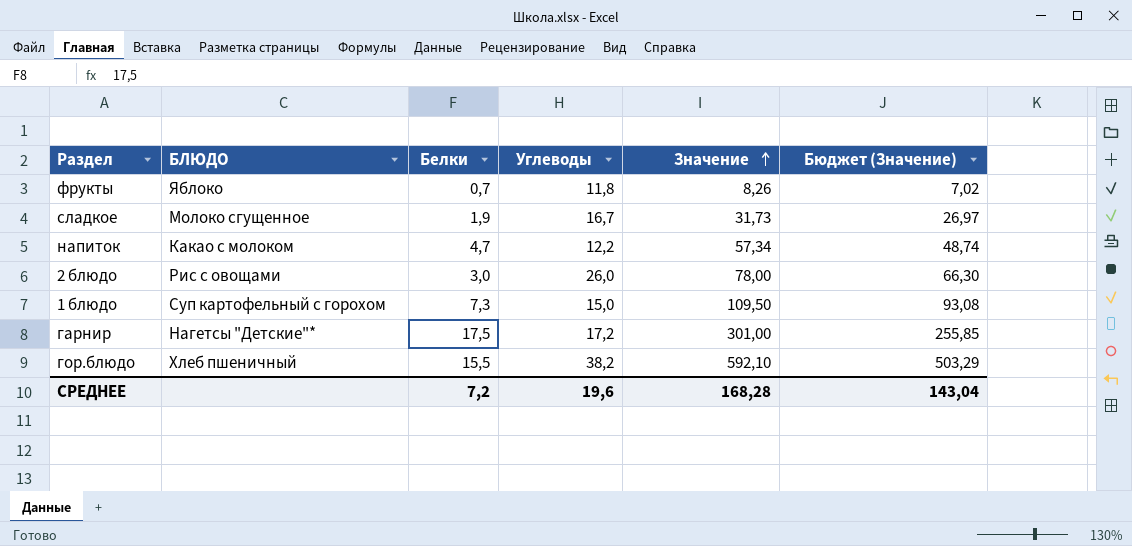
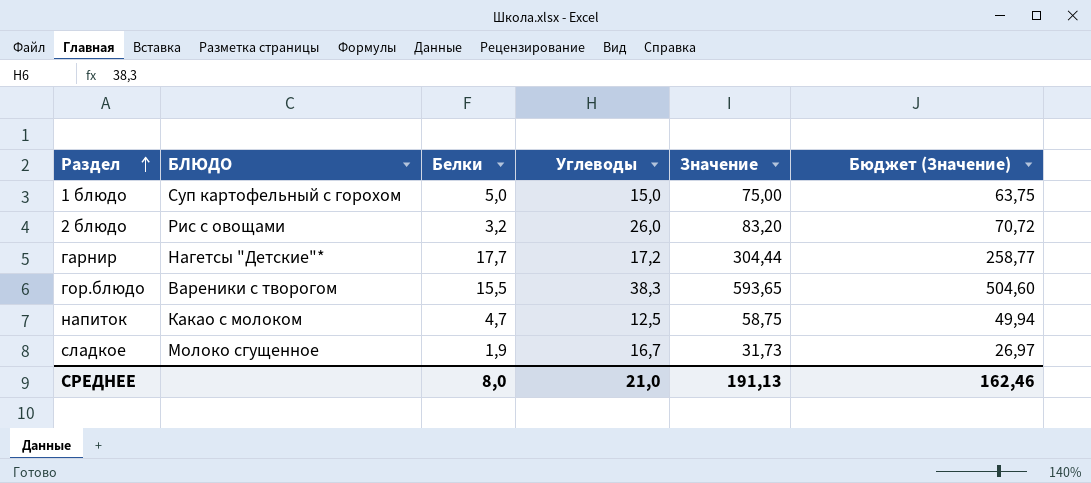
row order: Значение ascending -> Раздел ascending
row фрукты: Яблоко | 0,7 | 11,8 | 8,26 | 7,02 -> none
1 блюдо | Белки: 7,3 -> 5,0
1 блюдо | Значение: 109,50 -> 75,00
1 блюдо | Бюджет (Значение): 93,08 -> 63,75
2 блюдо | Белки: 3,0 -> 3,2
2 блюдо | Значение: 78,00 -> 83,20
2 блюдо | Бюджет (Значение): 66,30 -> 70,72
гарнир | Белки: 17,5 -> 17,7
гарнир | Значение: 301,00 -> 304,44
гарнир | Бюджет (Значение): 255,85 -> 258,77
гор.блюдо | БЛЮДО: Хлеб пшеничный -> Вареники с творогом
гор.блюдо | Углеводы: 38,2 -> 38,3
гор.блюдо | Значение: 592,10 -> 593,65
гор.блюдо | Бюджет (Значение): 503,29 -> 504,60
напиток | Углеводы: 12,2 -> 12,5
напиток | Значение: 57,34 -> 58,75
напиток | Бюджет (Значение): 48,74 -> 49,94
СРЕДНЕЕ | Белки: 7,2 -> 8,0
СРЕДНЕЕ | Углеводы: 19,6 -> 21,0
СРЕДНЕЕ | Значение: 168,28 -> 191,13
СРЕДНЕЕ | Бюджет (Значение): 143,04 -> 162,46

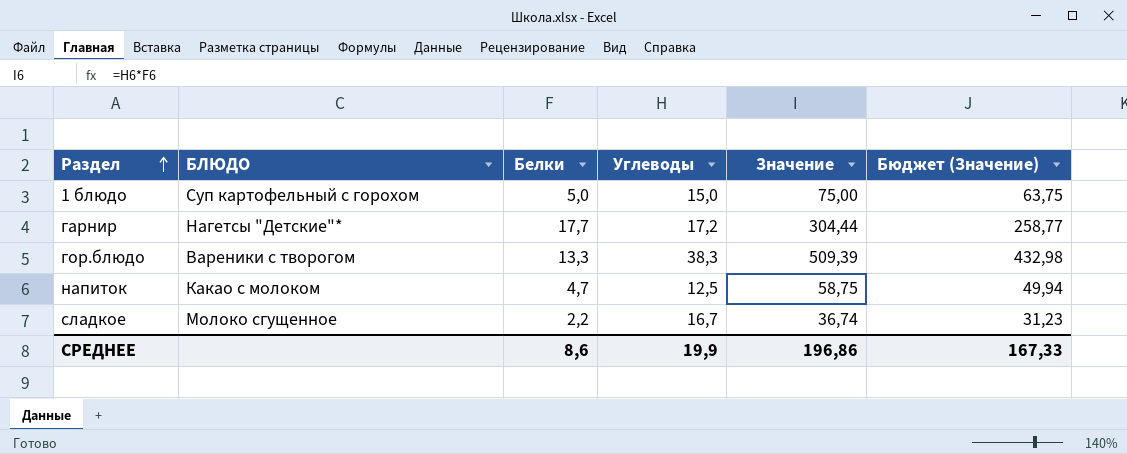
row 2 блюдо: Рис с овощами | 3,2 | 26,0 | 83,20 | 70,72 -> none
гор.блюдо | Белки: 15,5 -> 13,3
гор.блюдо | Значение: 593,65 -> 509,39
гор.блюдо | Бюджет (Значение): 504,60 -> 432,98
сладкое | Белки: 1,9 -> 2,2
сладкое | Значение: 31,73 -> 36,74
сладкое | Бюджет (Значение): 26,97 -> 31,23
СРЕДНЕЕ | Белки: 8,0 -> 8,6
СРЕДНЕЕ | Углеводы: 21,0 -> 19,9
СРЕДНЕЕ | Значение: 191,13 -> 196,86
СРЕДНЕЕ | Бюджет (Значение): 162,46 -> 167,33

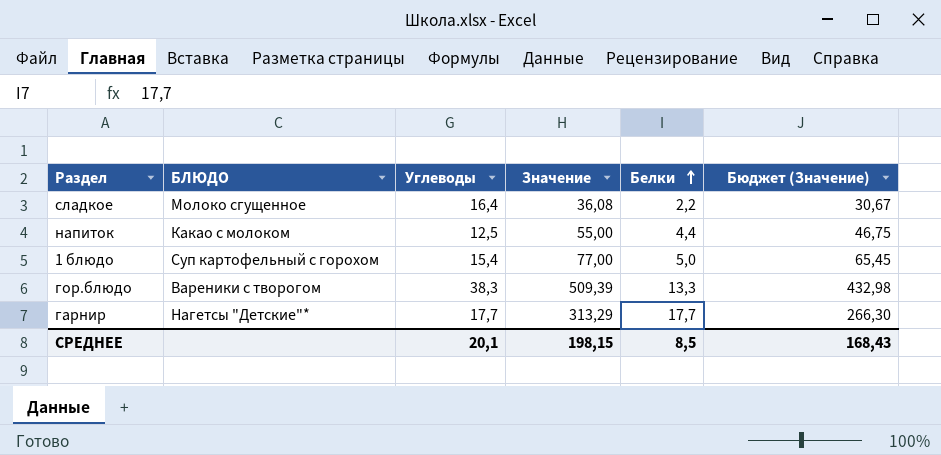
row order: Раздел ascending -> Белки ascending
column Белки | position: 3 -> 5
сладкое | Углеводы: 16,7 -> 16,4
сладкое | Значение: 36,74 -> 36,08
сладкое | Бюджет (Значение): 31,23 -> 30,67
напиток | Значение: 58,75 -> 55,00
напиток | Белки: 4,7 -> 4,4
напиток | Бюджет (Значение): 49,94 -> 46,75
1 блюдо | Углеводы: 15,0 -> 15,4
1 блюдо | Значение: 75,00 -> 77,00
1 блюдо | Бюджет (Значение): 63,75 -> 65,45
гарнир | Углеводы: 17,2 -> 17,7
гарнир | Значение: 304,44 -> 313,29
гарнир | Бюджет (Значение): 258,77 -> 266,30
СРЕДНЕЕ | Углеводы: 19,9 -> 20,1
СРЕДНЕЕ | Значение: 196,86 -> 198,15
СРЕДНЕЕ | Белки: 8,6 -> 8,5
СРЕДНЕЕ | Бюджет (Значение): 167,33 -> 168,43

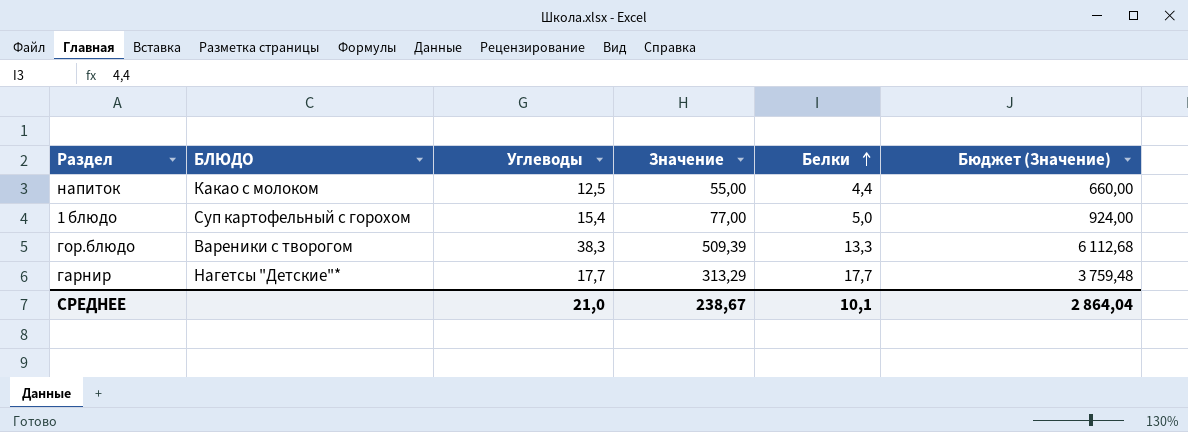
column Бюджет (Значение) | formula: [Значение] * 0,85 -> [Значение] * 12
row сладкое: Молоко сгущенное | 16,4 | 36,08 | 2,2 | 30,67 -> none
СРЕДНЕЕ | Углеводы: 20,1 -> 21,0
СРЕДНЕЕ | Значение: 198,15 -> 238,67
СРЕДНЕЕ | Белки: 8,5 -> 10,1
СРЕДНЕЕ | Бюджет (Значение): 168,43 -> 2 864,04

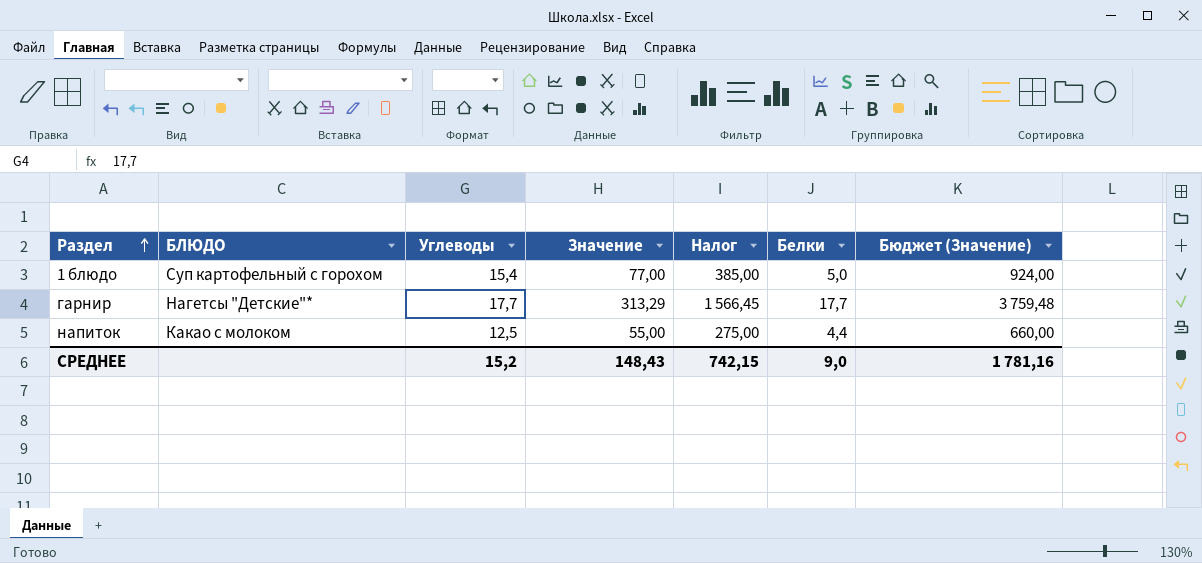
row order: Белки ascending -> Раздел ascending
column Налог | formula: none -> [Значение] * 5
row гор.блюдо: Вареники с творогом | 38,3 | 509,39 | 13,3 | 6 112,68 -> none
СРЕДНЕЕ | Углеводы: 21,0 -> 15,2
СРЕДНЕЕ | Значение: 238,67 -> 148,43
СРЕДНЕЕ | Белки: 10,1 -> 9,0
СРЕДНЕЕ | Бюджет (Значение): 2 864,04 -> 1 781,16

